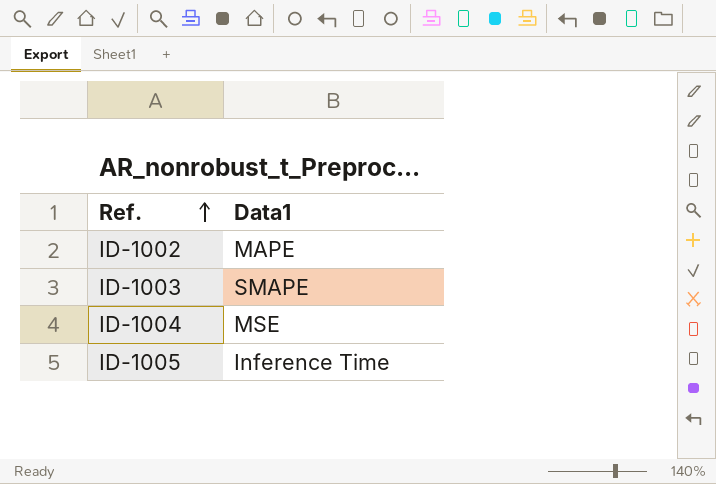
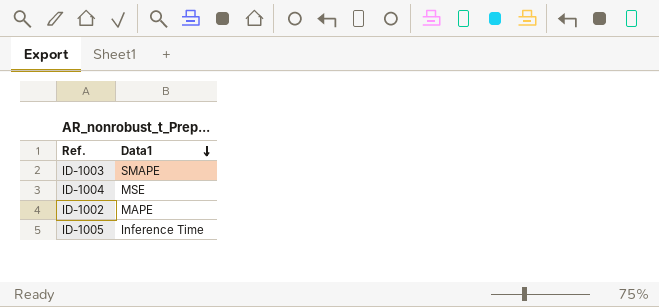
row order: Ref. ascending -> Data1 descending

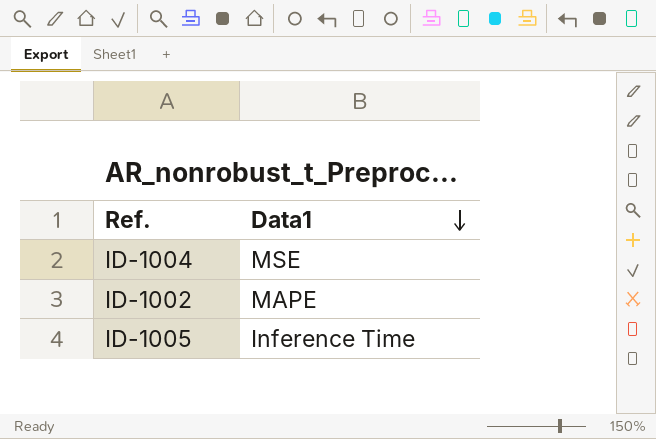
row ID-1003: SMAPE -> none

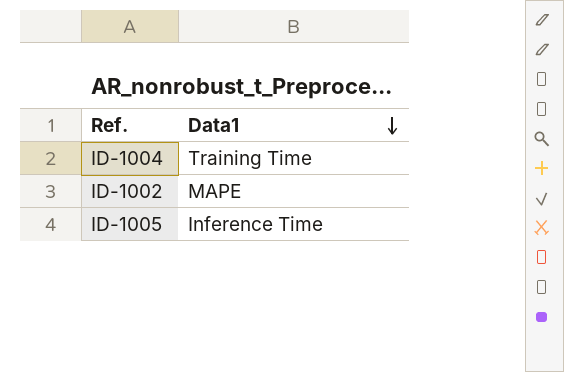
ID-1004 | Data1: MSE -> Training Time

